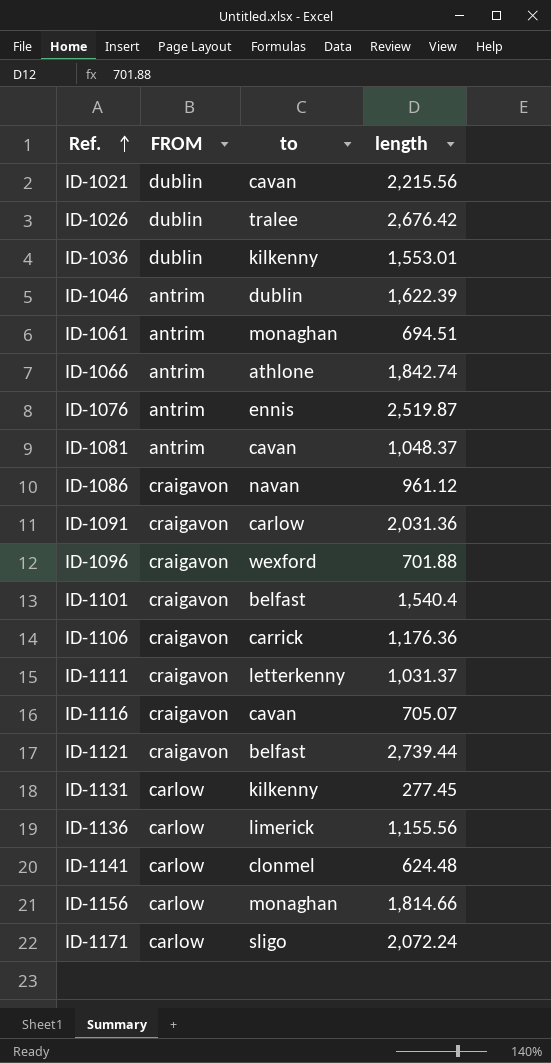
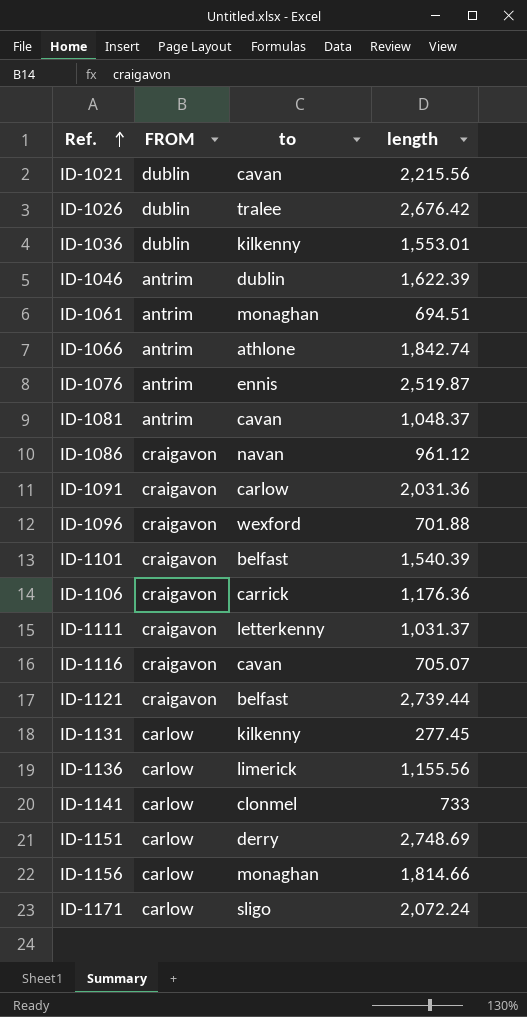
ID-1101 | length: 1,540.4 -> 1,540.39
ID-1141 | length: 624.48 -> 733
row ID-1151: none -> carlow | derry | 2,748.69

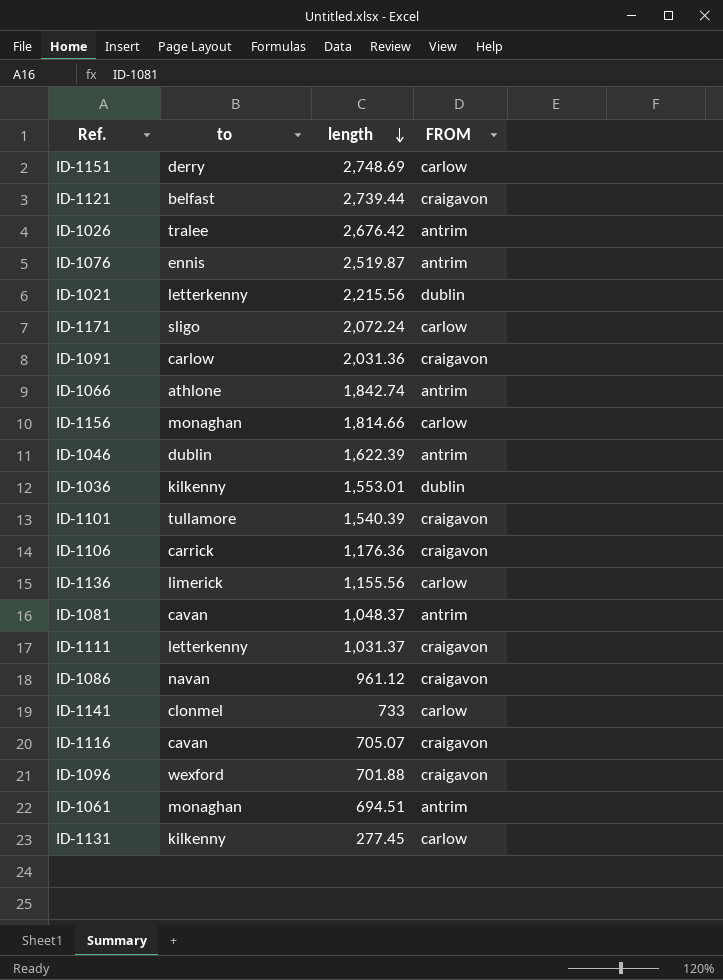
row order: Ref. ascending -> length descending
column FROM | position: 2 -> 4
ID-1026 | FROM: dublin -> antrim
ID-1021 | to: cavan -> letterkenny
ID-1101 | to: belfast -> tullamore

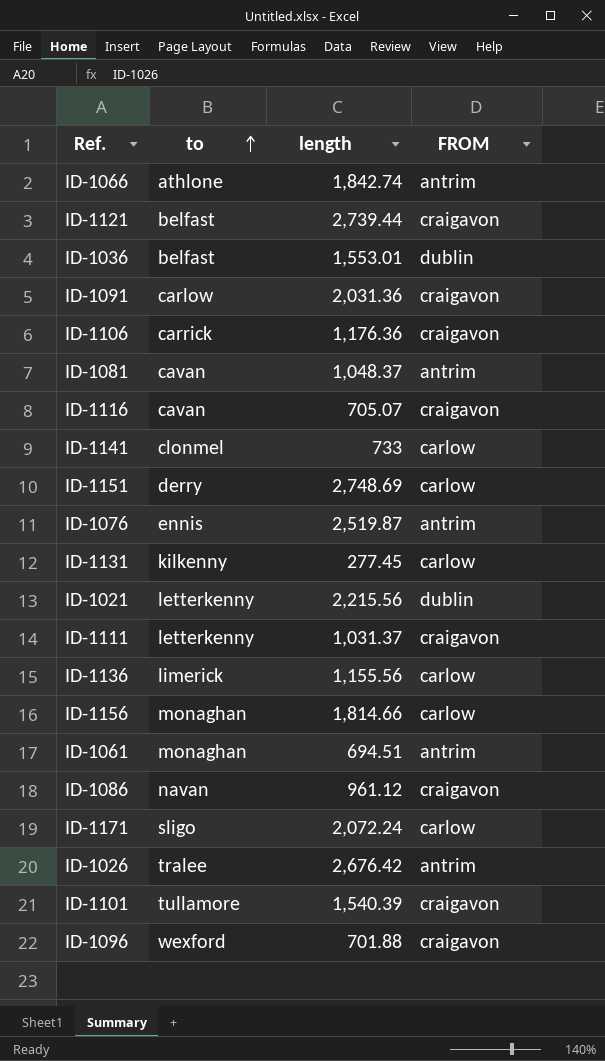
row order: length descending -> to ascending
row ID-1046: dublin | 1,622.39 | antrim -> none
ID-1036 | to: kilkenny -> belfast

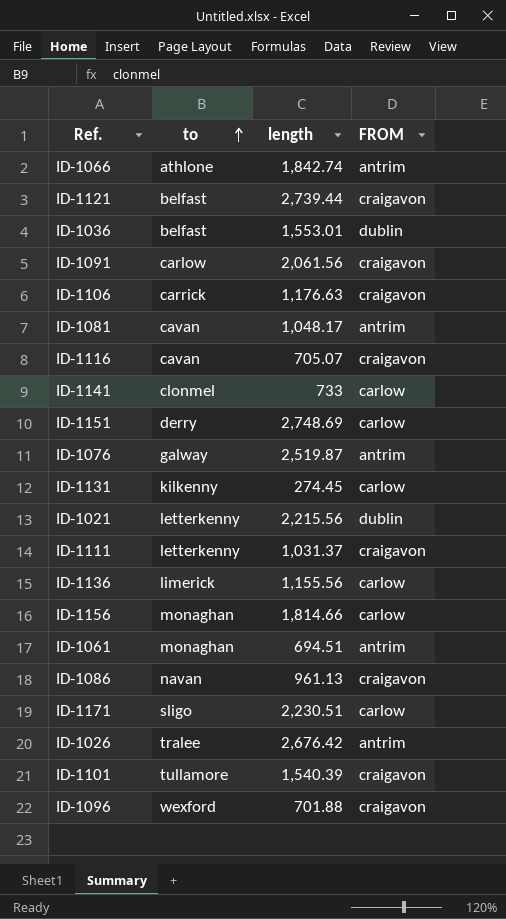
ID-1091 | length: 2,031.36 -> 2,061.56
ID-1106 | length: 1,176.36 -> 1,176.63
ID-1081 | length: 1,048.37 -> 1,048.17
ID-1076 | to: ennis -> galway
ID-1131 | length: 277.45 -> 274.45
ID-1086 | length: 961.12 -> 961.13
ID-1171 | length: 2,072.24 -> 2,230.51

